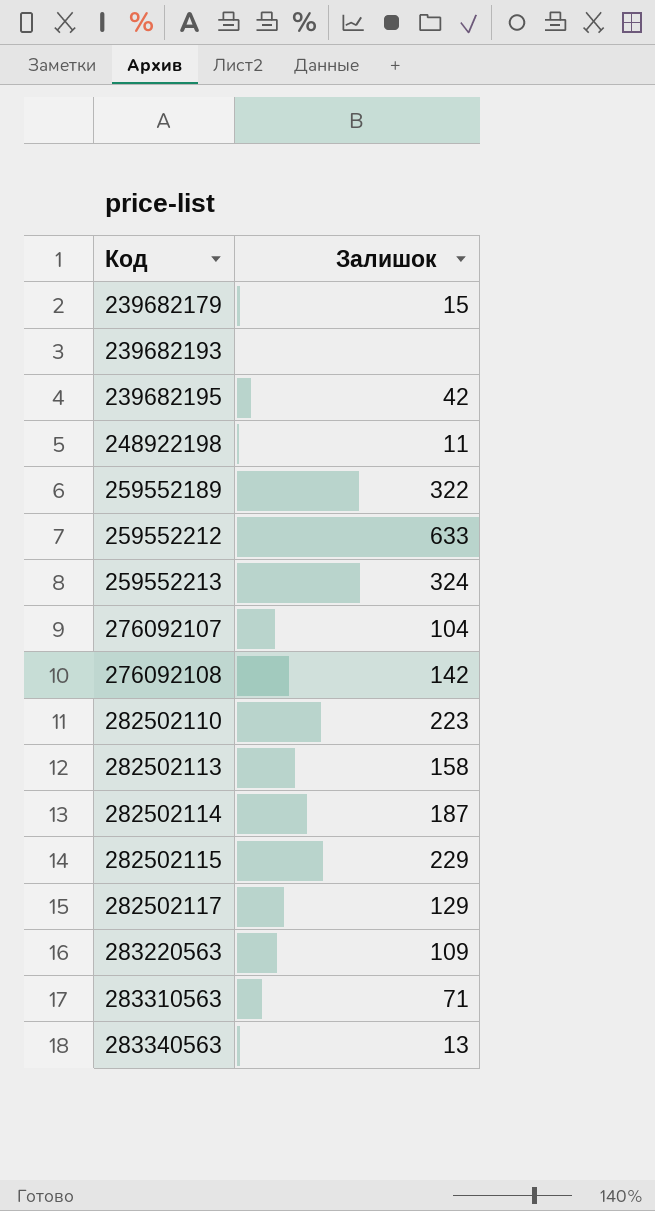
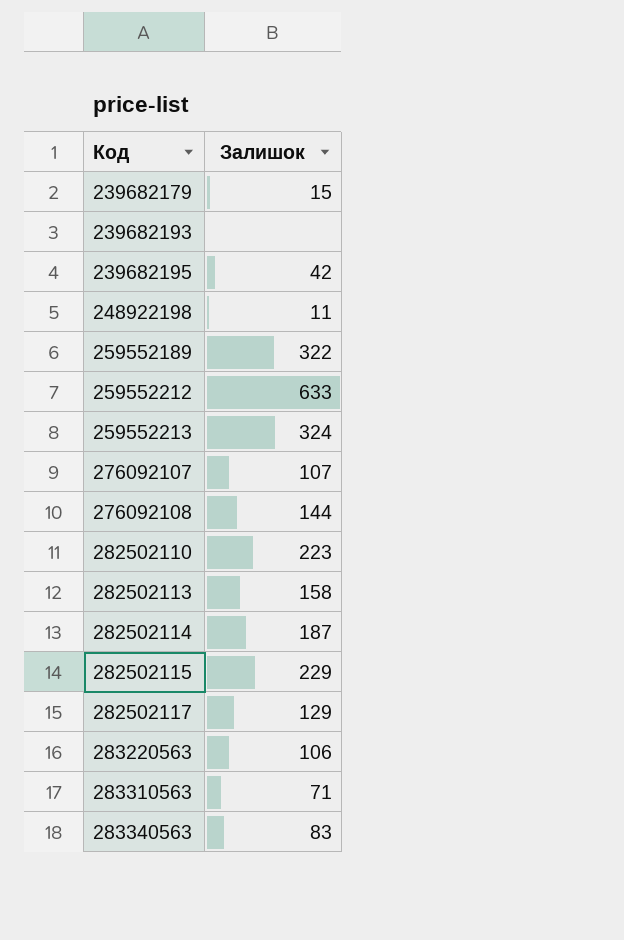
276092107 | Залишок: 104 -> 107
276092108 | Залишок: 142 -> 144
283220563 | Залишок: 109 -> 106
283340563 | Залишок: 13 -> 83

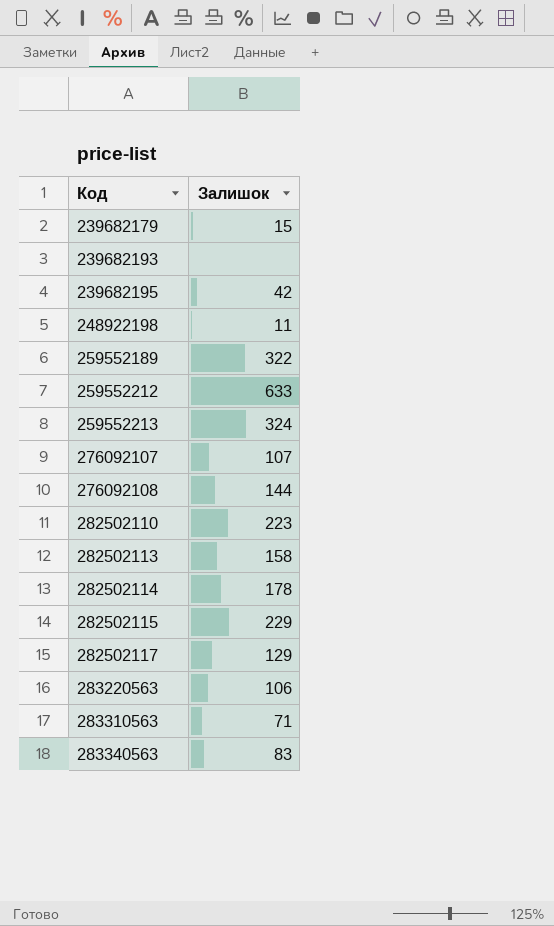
282502114 | Залишок: 187 -> 178

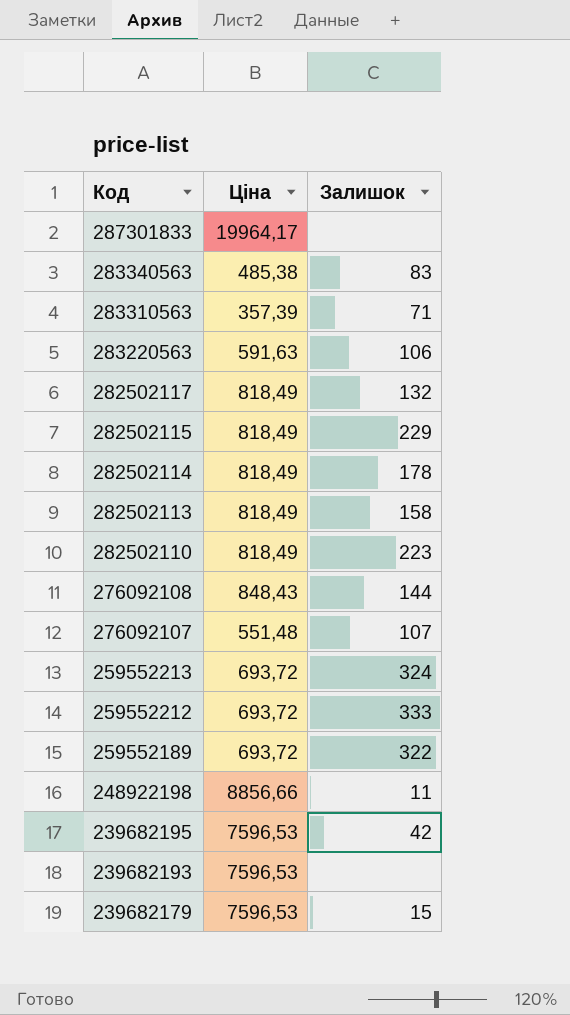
row order: Код ascending -> Код descending
column Ціна | position: none -> 2
row 287301833: none -> 19964,17 | none
282502117 | Залишок: 129 -> 132
259552212 | Залишок: 633 -> 333

